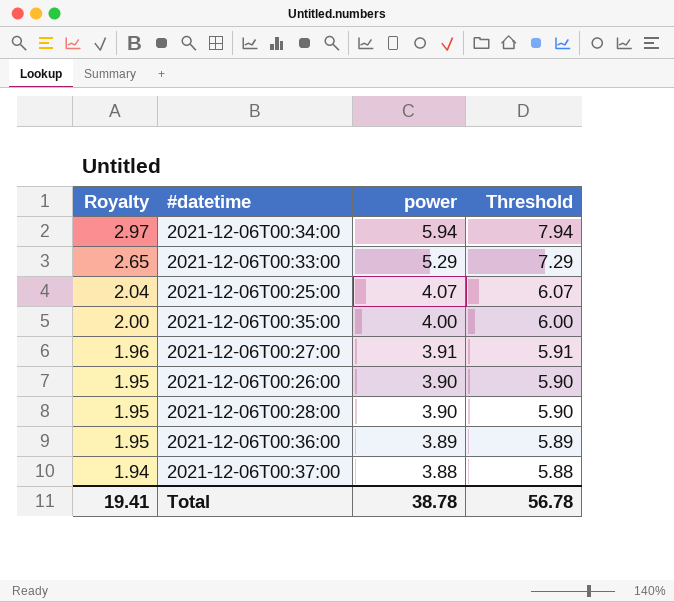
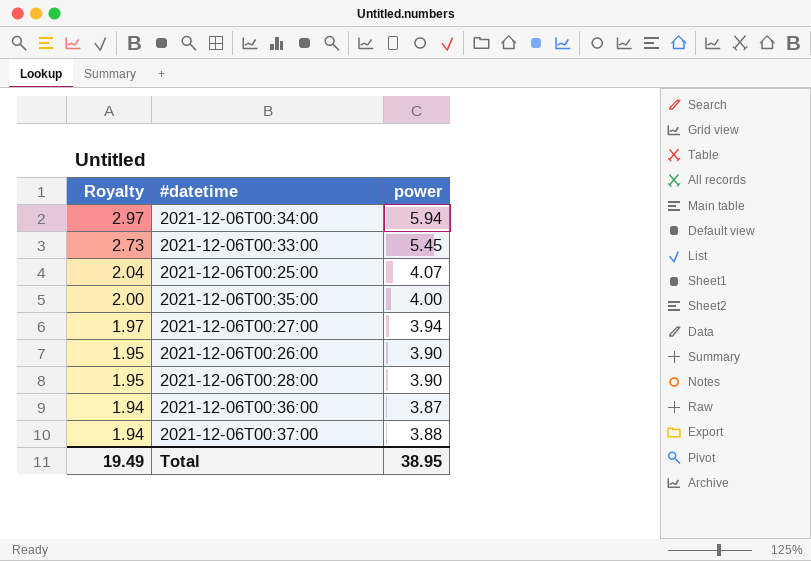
column Threshold | formula: [power] + 2 -> none
2021-12-06T00:33:00 | Royalty: 2.65 -> 2.73
2021-12-06T00:33:00 | power: 5.29 -> 5.45
2021-12-06T00:27:00 | Royalty: 1.96 -> 1.97
2021-12-06T00:27:00 | power: 3.91 -> 3.94
2021-12-06T00:36:00 | Royalty: 1.95 -> 1.94
2021-12-06T00:36:00 | power: 3.89 -> 3.87
Total | Royalty: 19.41 -> 19.49
Total | power: 38.78 -> 38.95

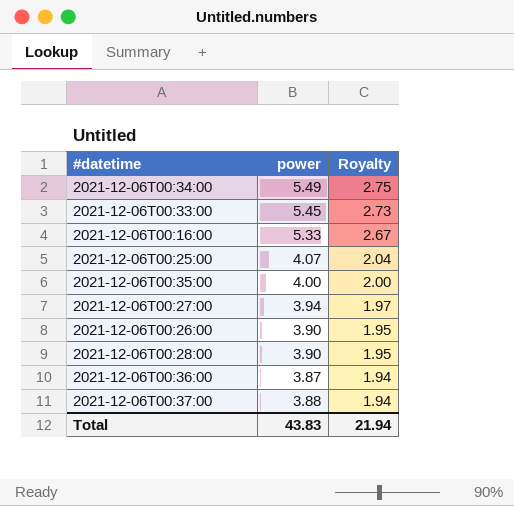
column Royalty | position: 1 -> 3
2021-12-06T00:34:00 | power: 5.94 -> 5.49
2021-12-06T00:34:00 | Royalty: 2.97 -> 2.75
row 2021-12-06T00:16:00: none -> 5.33 | 2.67
Total | power: 38.95 -> 43.83
Total | Royalty: 19.49 -> 21.94

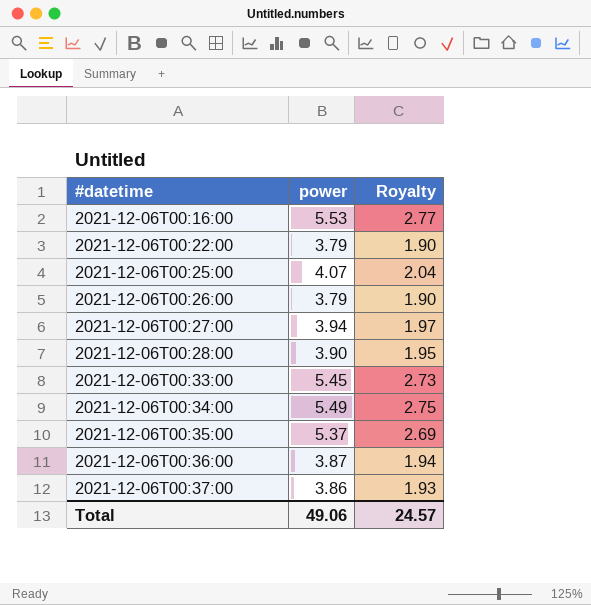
row order: Royalty descending -> #datetime ascending
2021-12-06T00:16:00 | power: 5.33 -> 5.53
2021-12-06T00:16:00 | Royalty: 2.67 -> 2.77
row 2021-12-06T00:22:00: none -> 3.79 | 1.90
2021-12-06T00:26:00 | power: 3.90 -> 3.79
2021-12-06T00:26:00 | Royalty: 1.95 -> 1.90
2021-12-06T00:35:00 | power: 4.00 -> 5.37
2021-12-06T00:35:00 | Royalty: 2.00 -> 2.69
2021-12-06T00:37:00 | power: 3.88 -> 3.86
2021-12-06T00:37:00 | Royalty: 1.94 -> 1.93
Total | power: 43.83 -> 49.06
Total | Royalty: 21.94 -> 24.57

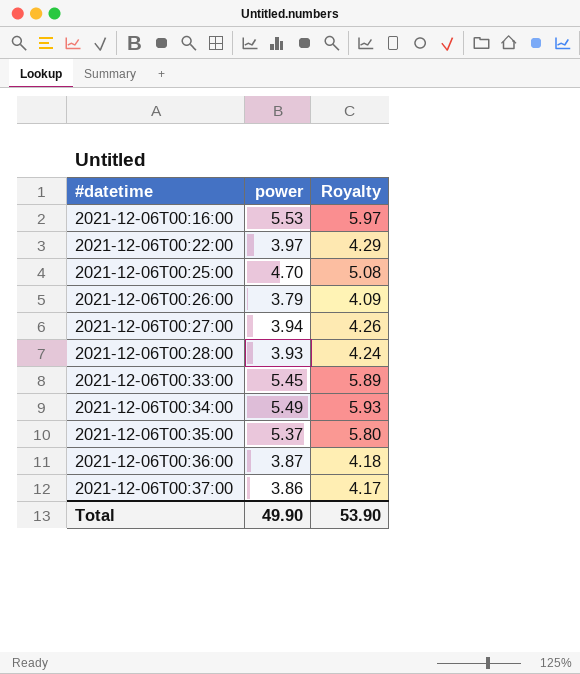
column Royalty | formula: [power] * 0.5 -> [power] * 1.08
2021-12-06T00:22:00 | power: 3.79 -> 3.97
2021-12-06T00:25:00 | power: 4.07 -> 4.70
2021-12-06T00:28:00 | power: 3.90 -> 3.93
Total | power: 49.06 -> 49.90
Total | Royalty: 24.57 -> 53.90

